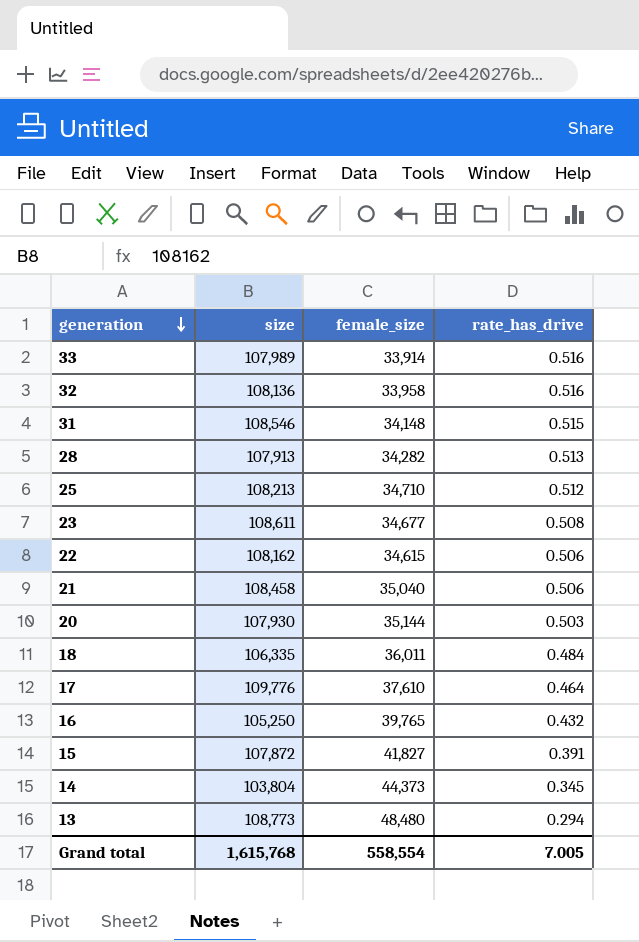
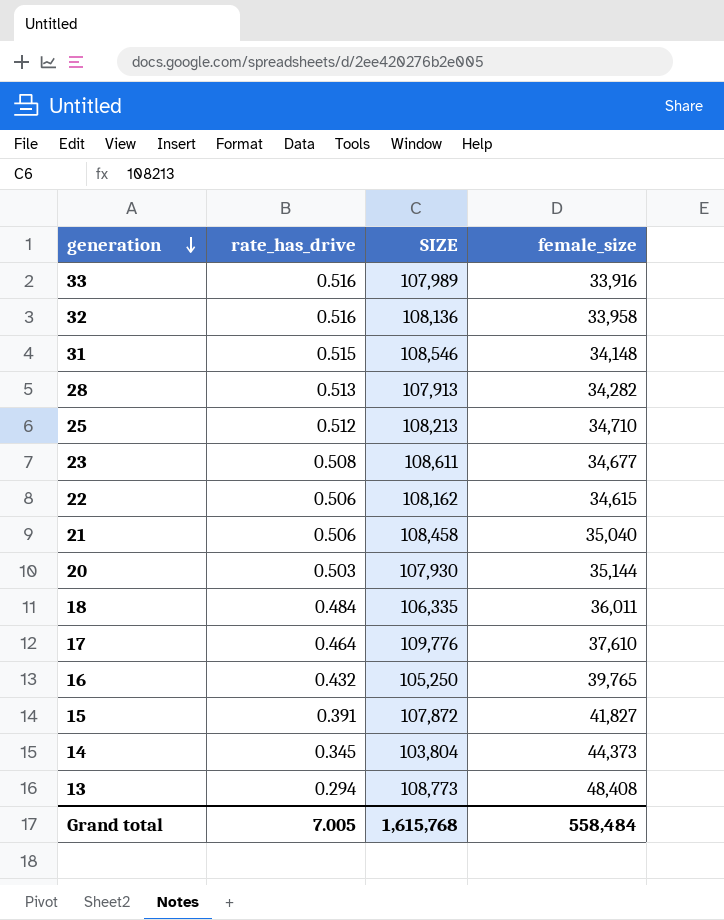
column rate_has_drive | position: 4 -> 2
column name: size -> SIZE
33 | female_size: 33,914 -> 33,916
13 | female_size: 48,480 -> 48,408
Grand total | female_size: 558,554 -> 558,484

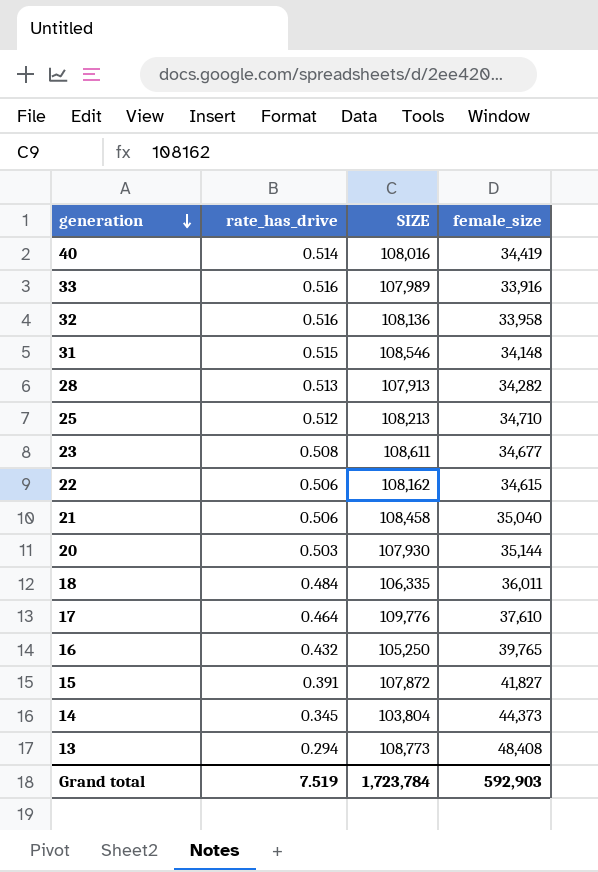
row 40: none -> 0.514 | 108,016 | 34,419
Grand total | rate_has_drive: 7.005 -> 7.519
Grand total | SIZE: 1,615,768 -> 1,723,784
Grand total | female_size: 558,484 -> 592,903

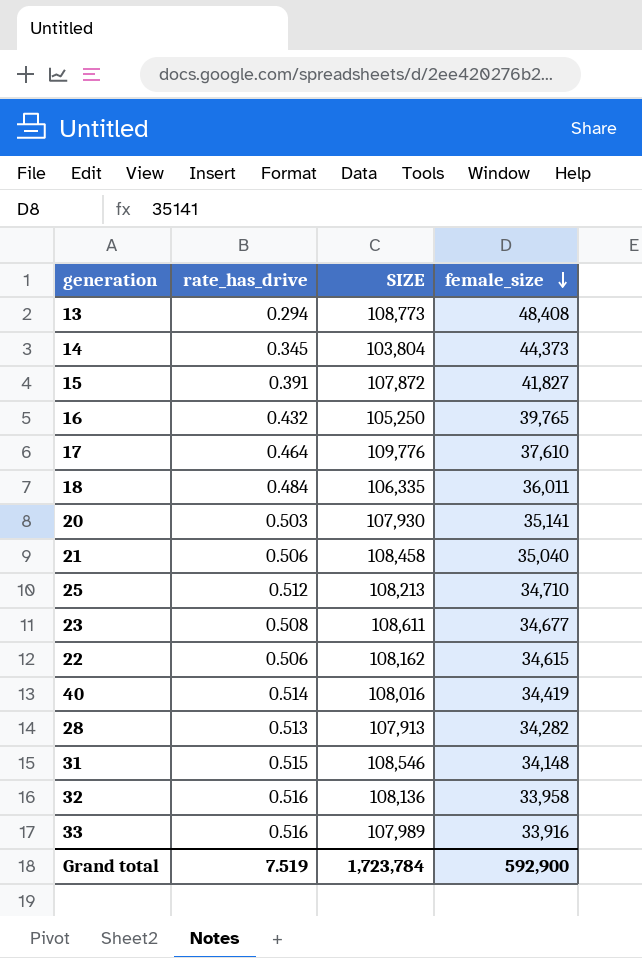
row order: generation descending -> female_size descending
20 | female_size: 35,144 -> 35,141
Grand total | female_size: 592,903 -> 592,900

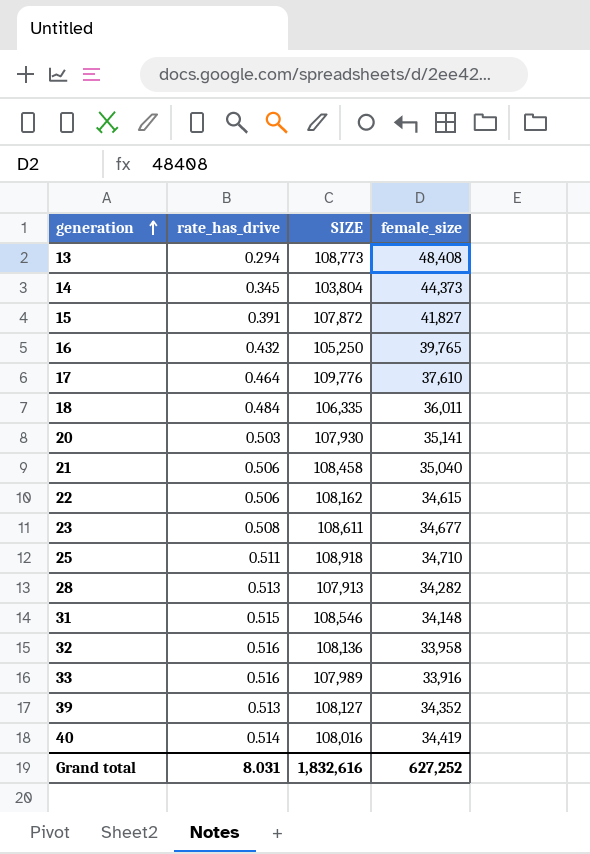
row order: female_size descending -> generation ascending
25 | rate_has_drive: 0.512 -> 0.511
25 | SIZE: 108,213 -> 108,918
row 39: none -> 0.513 | 108,127 | 34,352
Grand total | rate_has_drive: 7.519 -> 8.031
Grand total | SIZE: 1,723,784 -> 1,832,616
Grand total | female_size: 592,900 -> 627,252

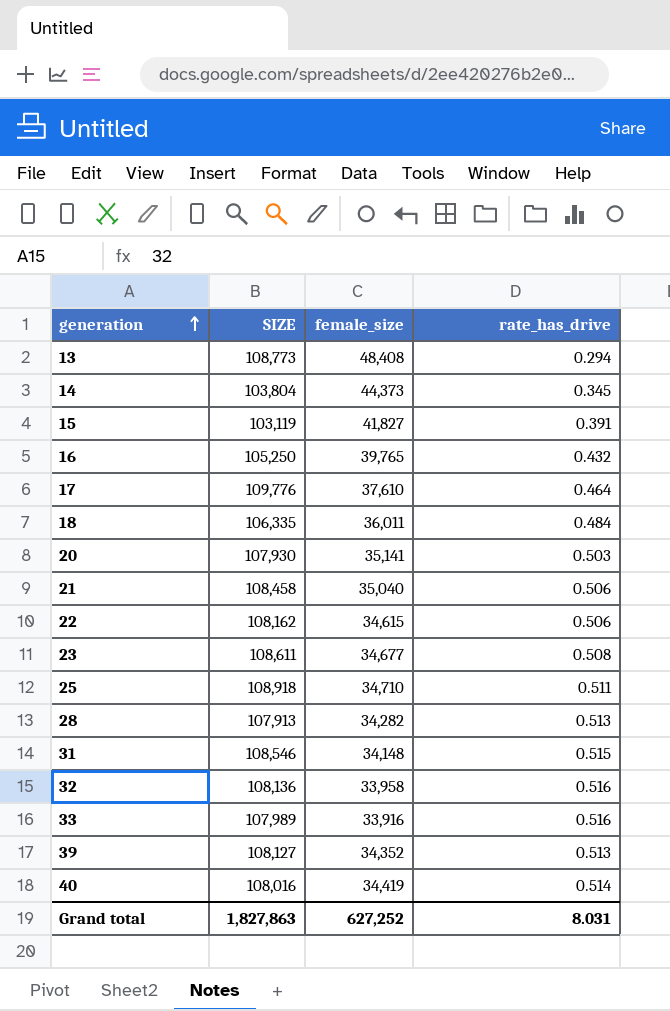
column rate_has_drive | position: 2 -> 4
15 | SIZE: 107,872 -> 103,119
Grand total | SIZE: 1,832,616 -> 1,827,863

